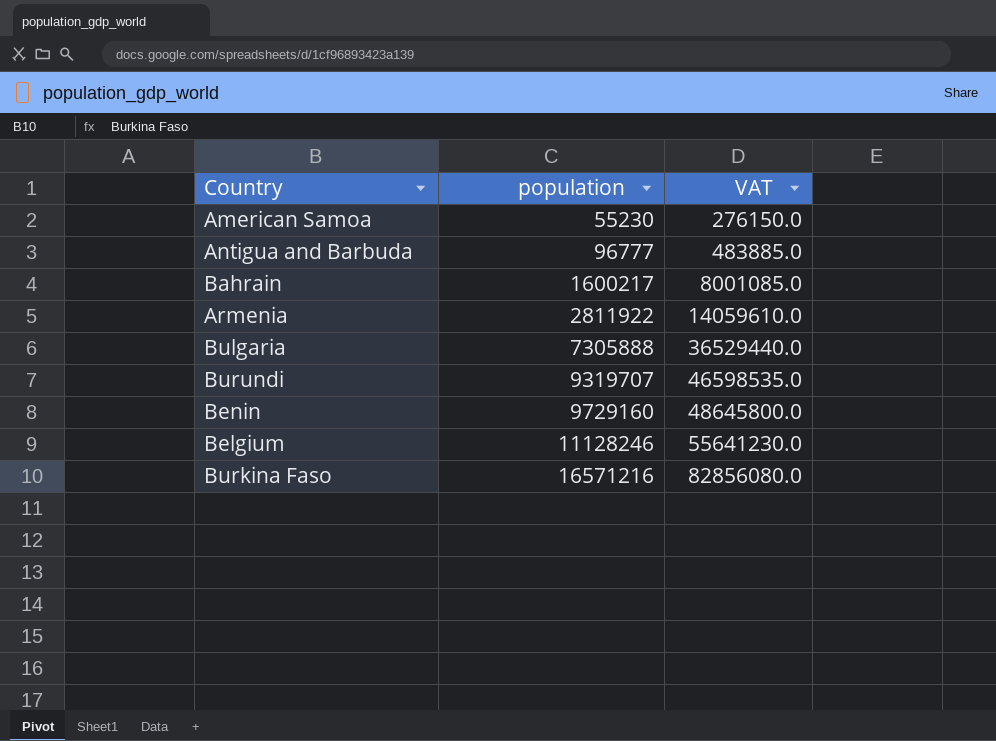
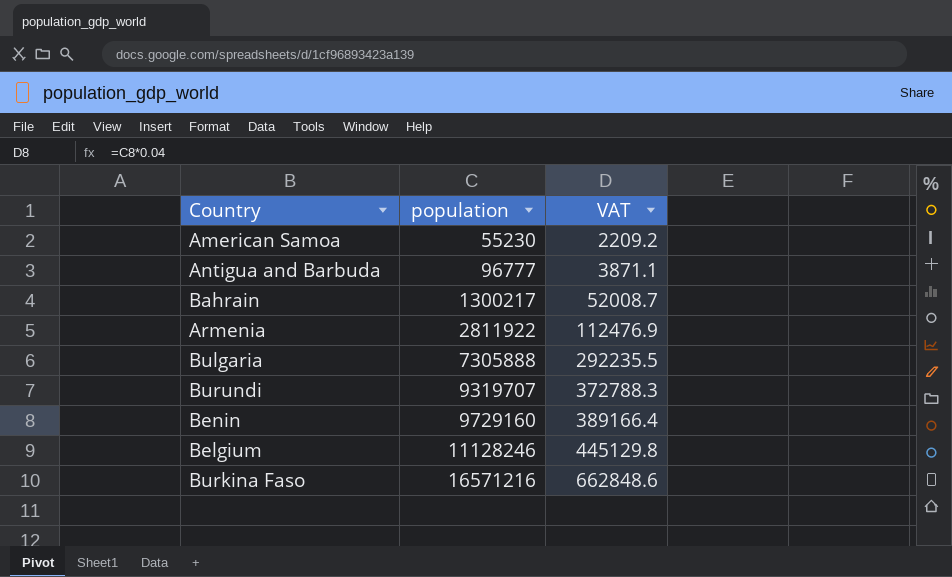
column VAT | formula: [population] * 5 -> [population] * 0.04
Bahrain | population: 1600217 -> 1300217

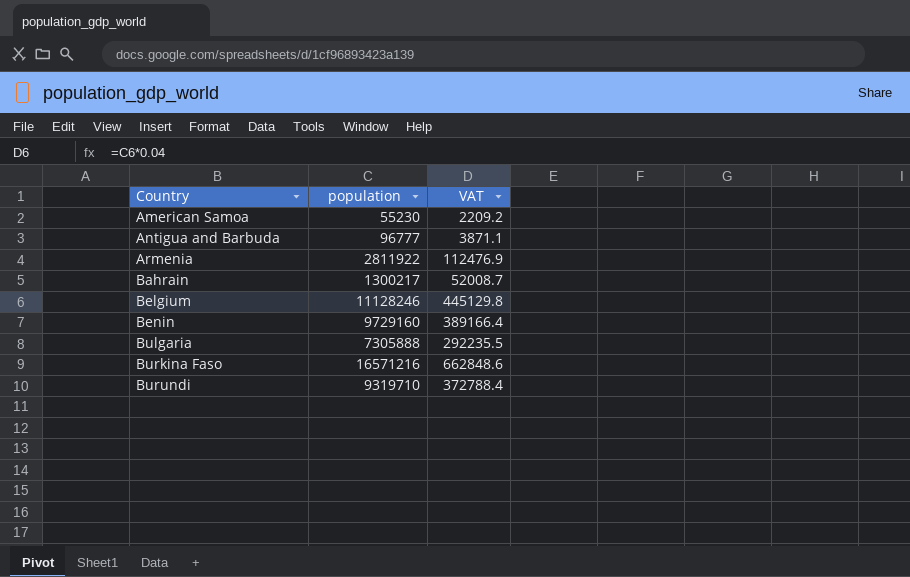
row order: population ascending -> Country ascending
Burundi | population: 9319707 -> 9319710
Burundi | VAT: 372788.3 -> 372788.4

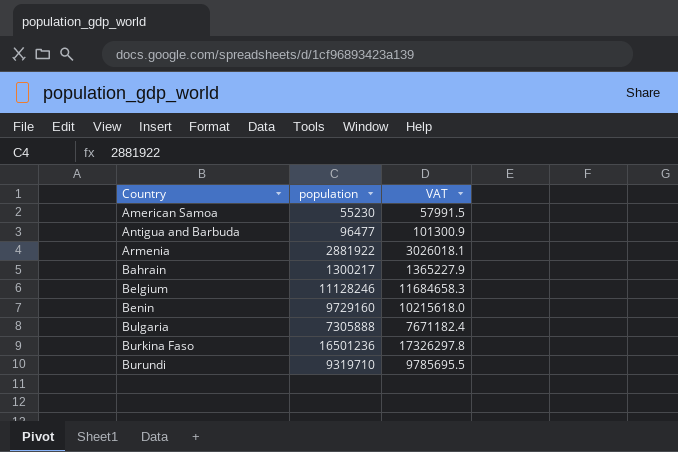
column VAT | formula: [population] * 0.04 -> [population] * 1.05
Antigua and Barbuda | population: 96777 -> 96477
Armenia | population: 2811922 -> 2881922
Burkina Faso | population: 16571216 -> 16501236

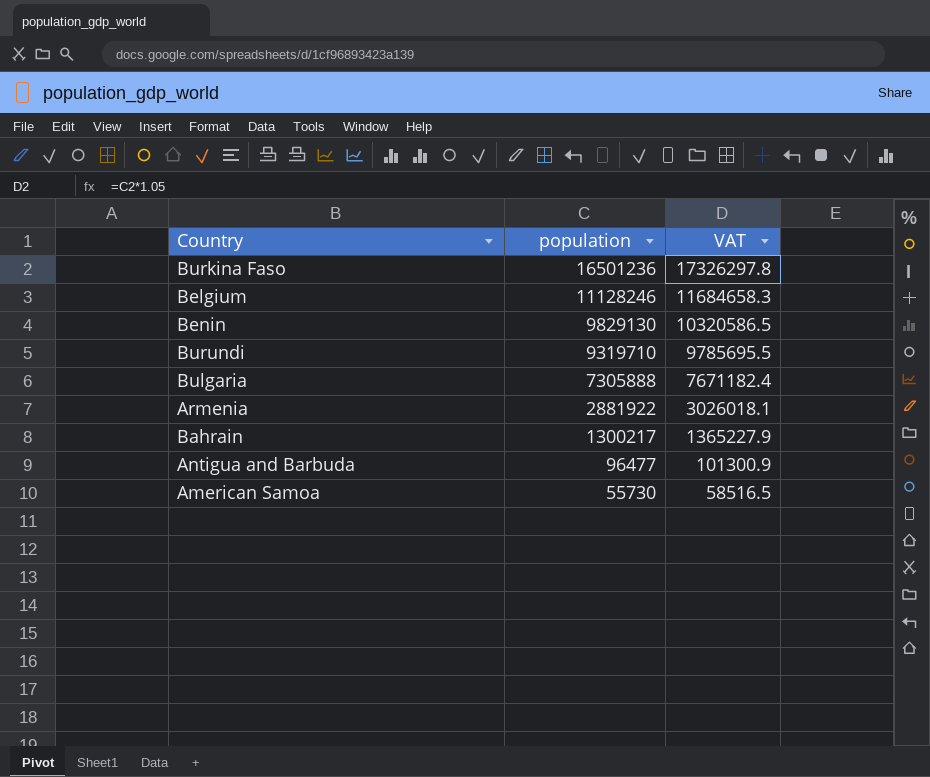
row order: Country ascending -> population descending
Benin | population: 9729160 -> 9829130
Benin | VAT: 10215618.0 -> 10320586.5
American Samoa | population: 55230 -> 55730
American Samoa | VAT: 57991.5 -> 58516.5

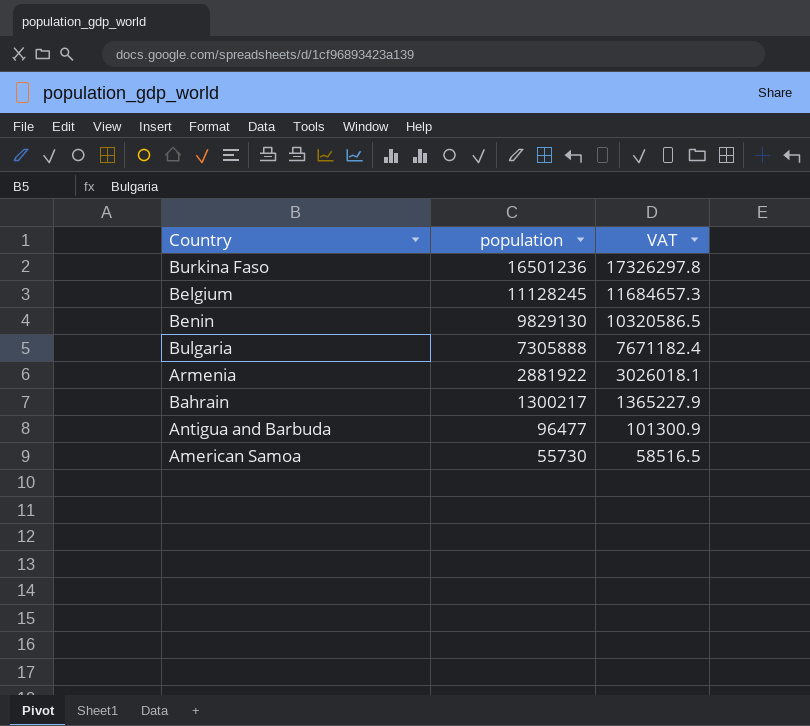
row Burundi: 9319710 | 9785695.5 -> none
Belgium | population: 11128246 -> 11128245
Belgium | VAT: 11684658.3 -> 11684657.3

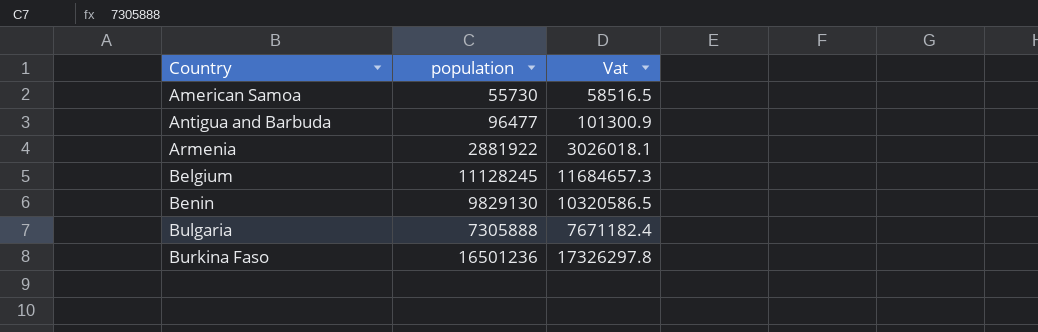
row order: population descending -> Country ascending
column name: VAT -> Vat
row Bahrain: 1300217 | 1365227.9 -> none

